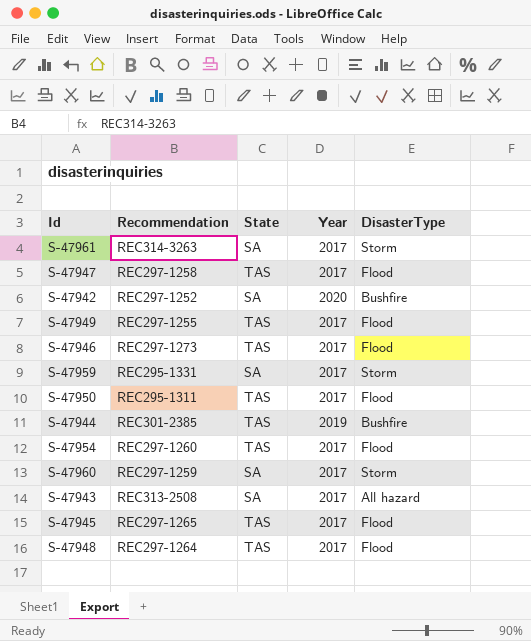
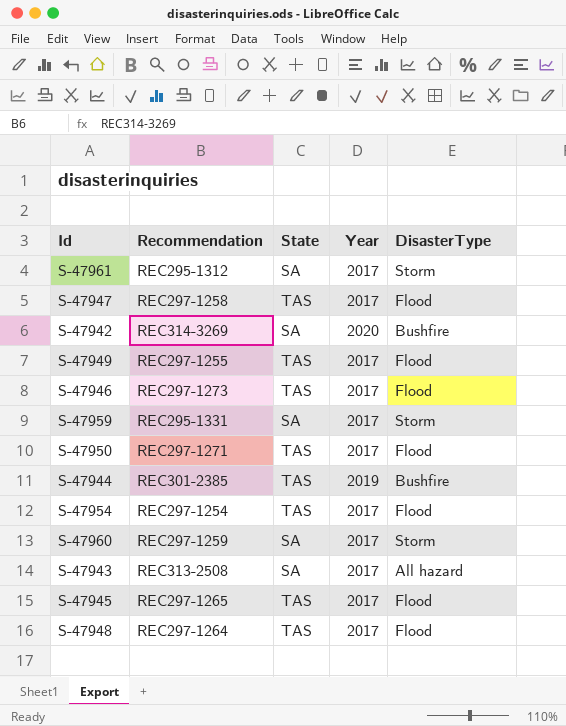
S-47961 | Recommendation: REC314-3263 -> REC295-1312
S-47942 | Recommendation: REC297-1252 -> REC314-3269
S-47950 | Recommendation: REC295-1311 -> REC297-1271
S-47954 | Recommendation: REC297-1260 -> REC297-1254

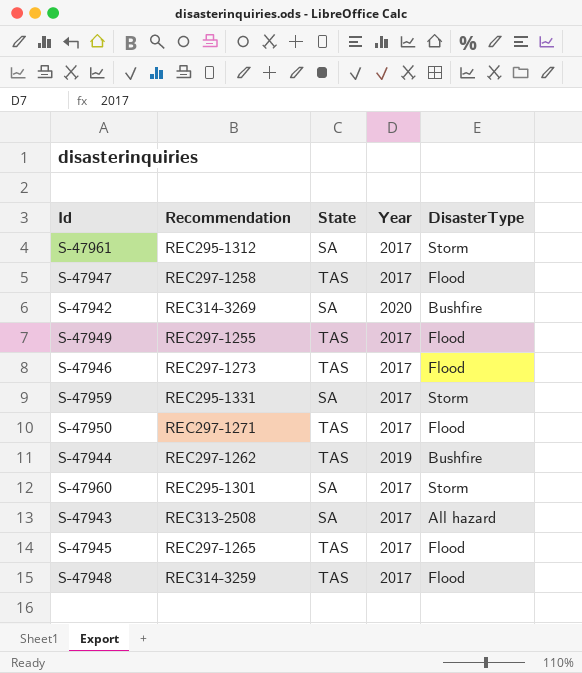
row S-47954: REC297-1254 | TAS | 2017 | Flood -> none
S-47944 | Recommendation: REC301-2385 -> REC297-1262
S-47960 | Recommendation: REC297-1259 -> REC295-1301
S-47948 | Recommendation: REC297-1264 -> REC314-3259

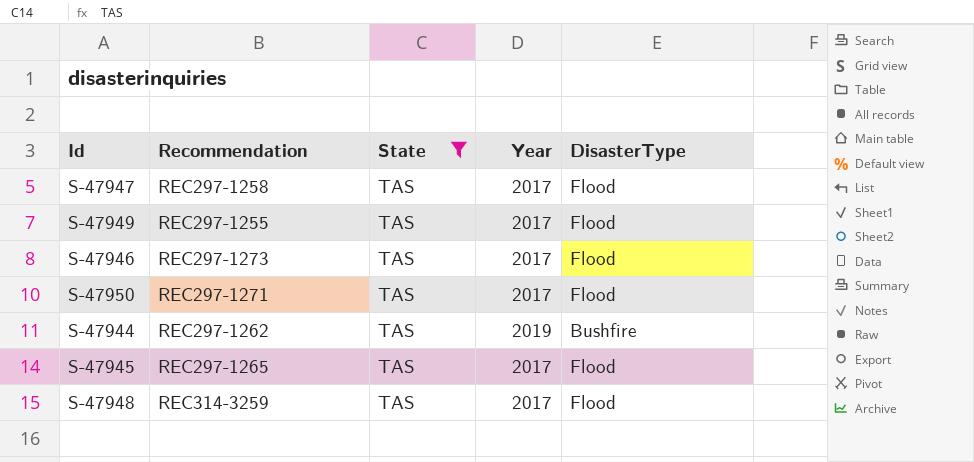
filter: none -> State = TAS

